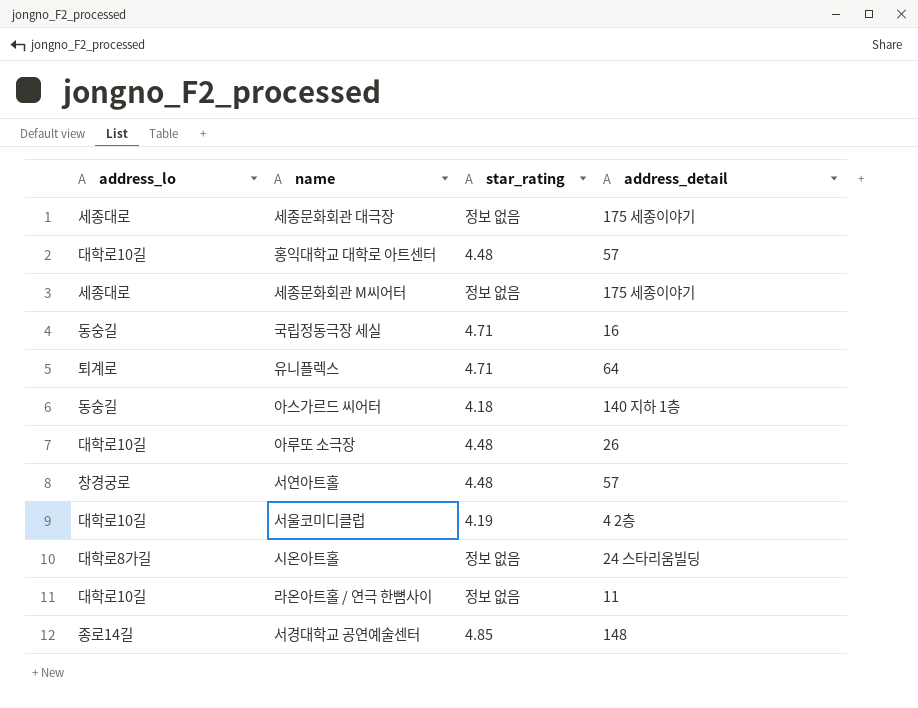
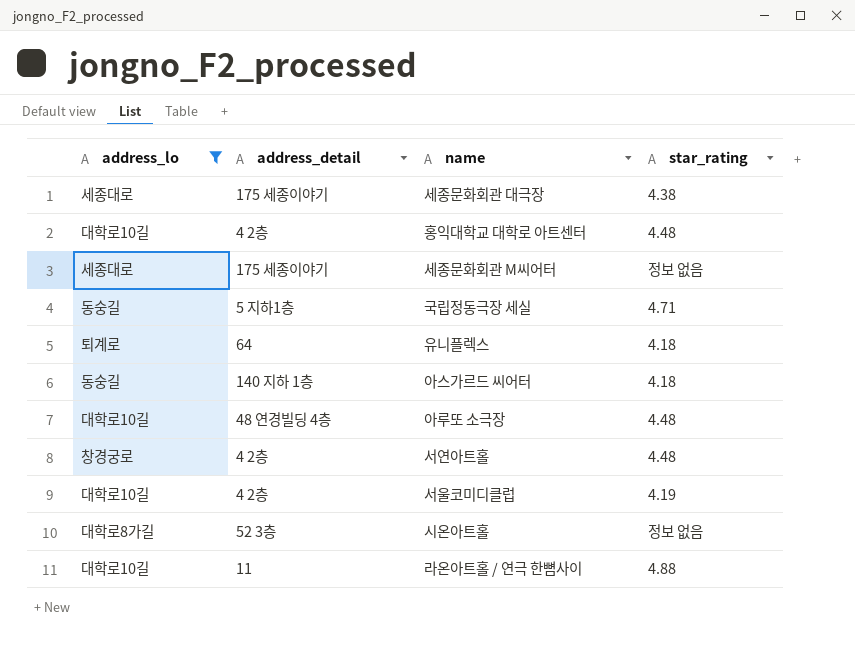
filter: none -> address_lo != 종로14길
column address_detail | position: 4 -> 2
세종문화회관 대극장 | star_rating: 정보 없음 -> 4.38
홍익대학교 대학로 아트센터 | address_detail: 57 -> 4 2층
국립정동극장 세실 | address_detail: 16 -> 5 지하1층
유니플렉스 | star_rating: 4.71 -> 4.18
아루또 소극장 | address_detail: 26 -> 48 연경빌딩 4층
서연아트홀 | address_detail: 57 -> 4 2층
시온아트홀 | address_detail: 24 스타리움빌딩 -> 52 3층
라온아트홀 / 연극 한뼘사이 | star_rating: 정보 없음 -> 4.88

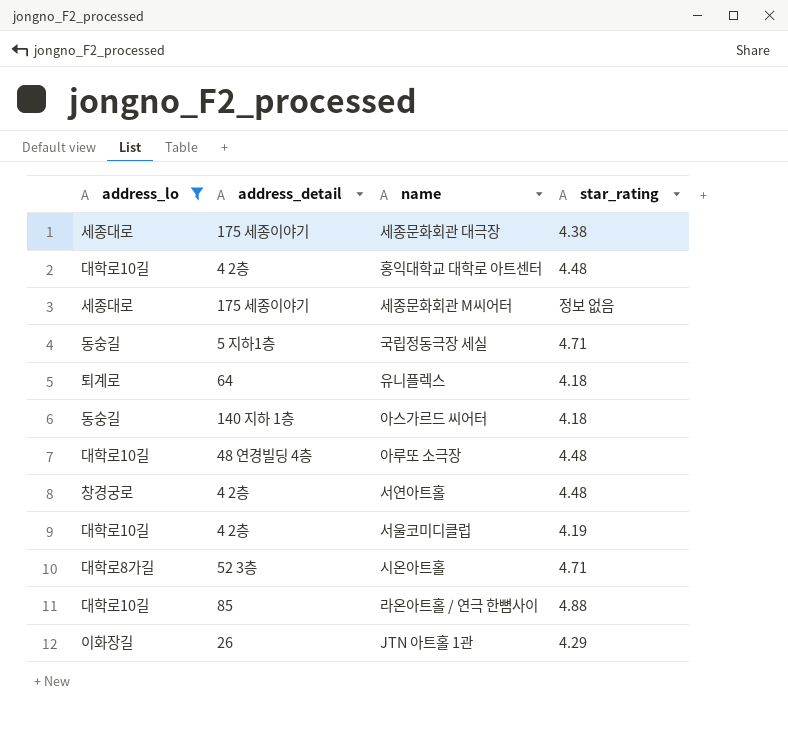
시온아트홀 | star_rating: 정보 없음 -> 4.71
라온아트홀 / 연극 한뼘사이 | address_detail: 11 -> 85
row JTN 아트홀 1관: none -> 이화장길 | 26 | 4.29

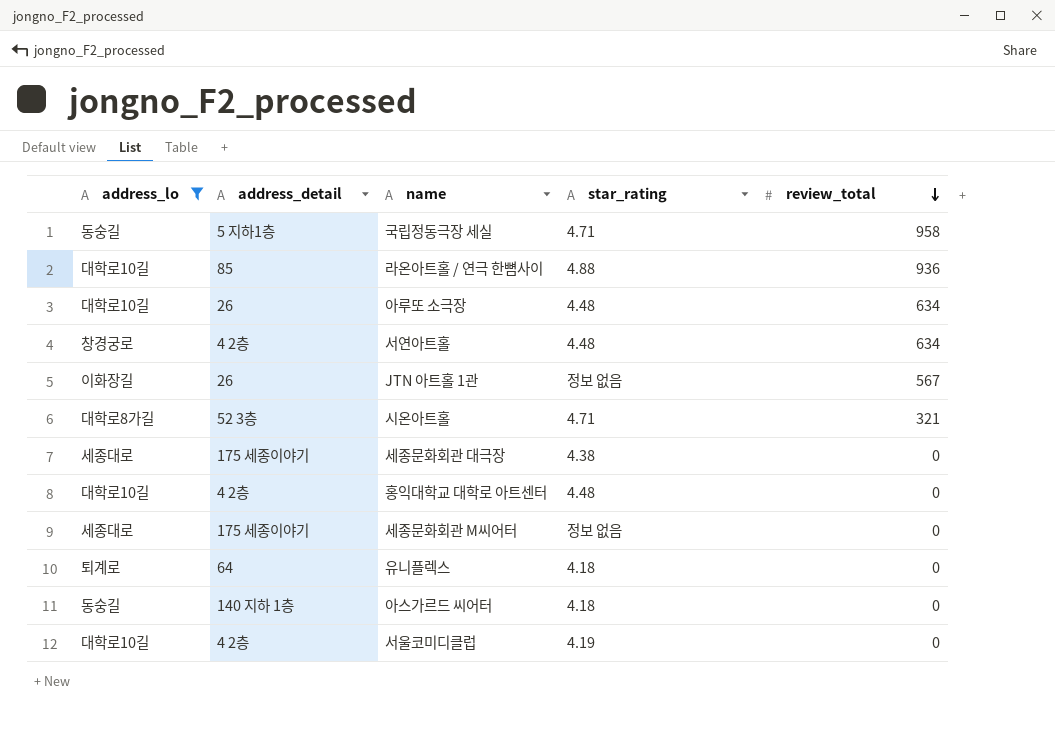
row order: none -> review_total descending
column review_total | position: none -> 5
아루또 소극장 | address_detail: 48 연경빌딩 4층 -> 26
JTN 아트홀 1관 | star_rating: 4.29 -> 정보 없음

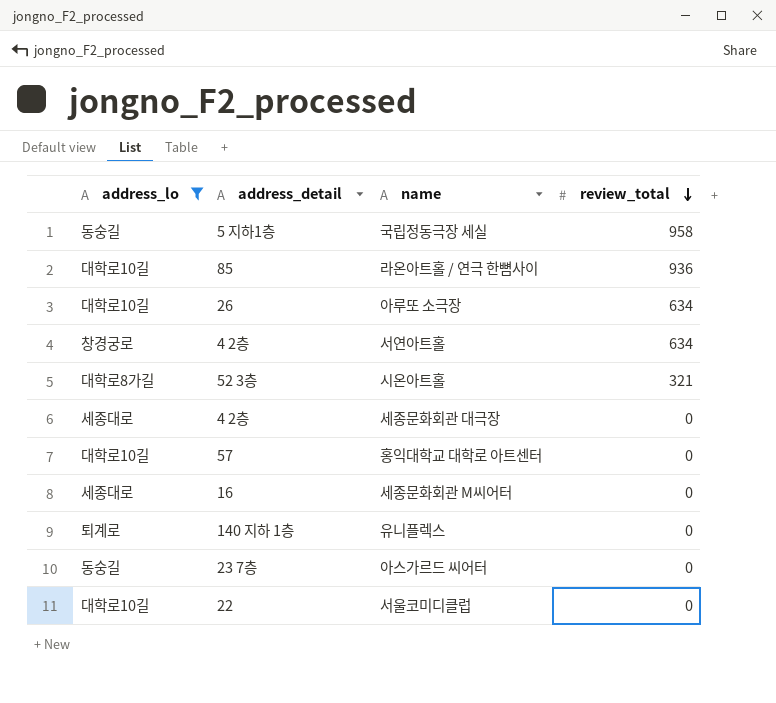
column star_rating | position: 4 -> none
row JTN 아트홀 1관: 이화장길 | 26 | 정보 없음 | 567 -> none
세종문화회관 대극장 | address_detail: 175 세종이야기 -> 4 2층
홍익대학교 대학로 아트센터 | address_detail: 4 2층 -> 57
세종문화회관 M씨어터 | address_detail: 175 세종이야기 -> 16
유니플렉스 | address_detail: 64 -> 140 지하 1층
아스가르드 씨어터 | address_detail: 140 지하 1층 -> 23 7층
서울코미디클럽 | address_detail: 4 2층 -> 22

